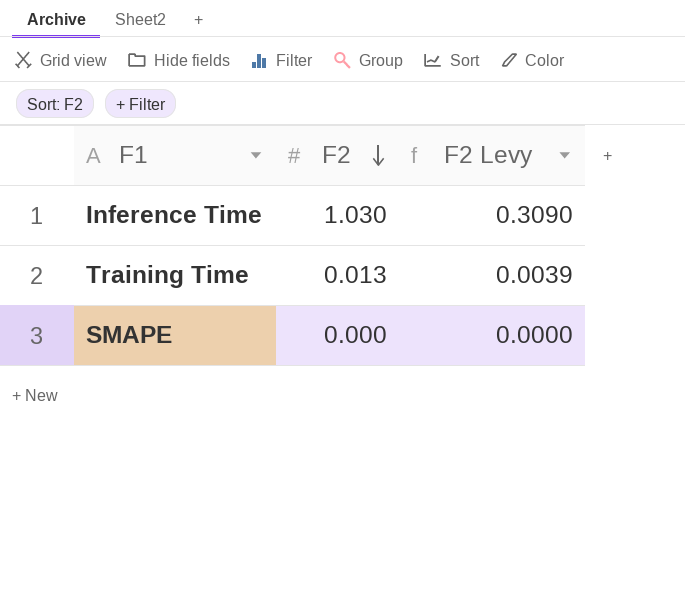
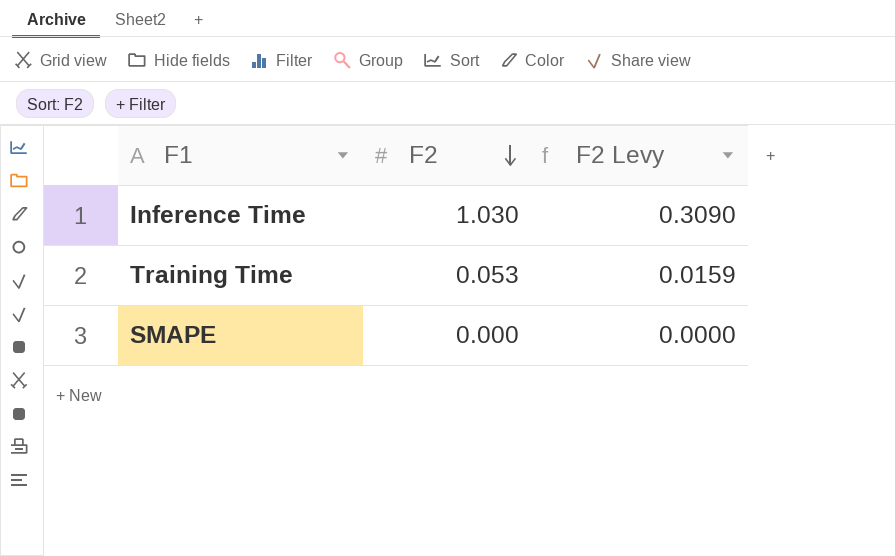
Training Time | F2: 0.013 -> 0.053
Training Time | F2 Levy: 0.0039 -> 0.0159

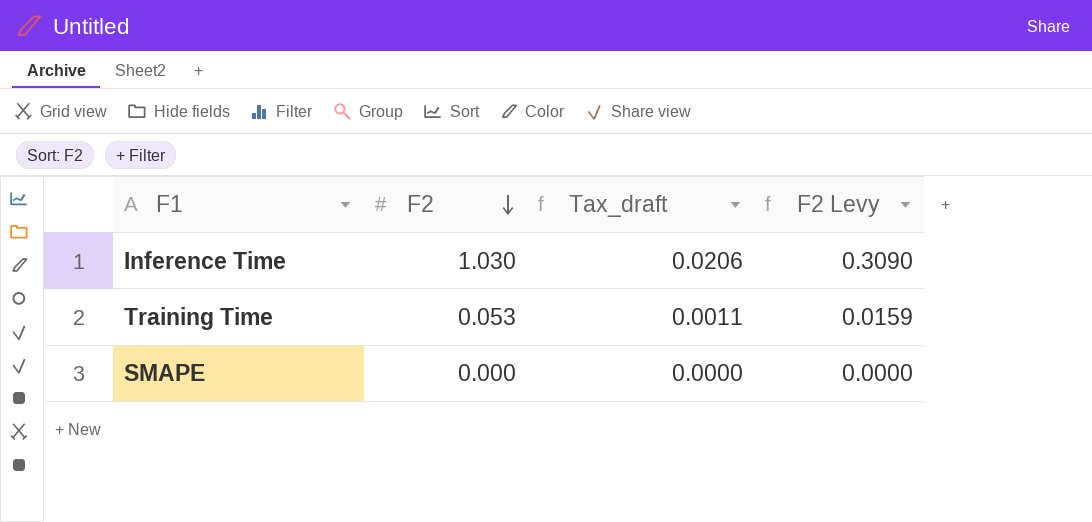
column Tax_draft | formula: none -> [F2] * 0.02

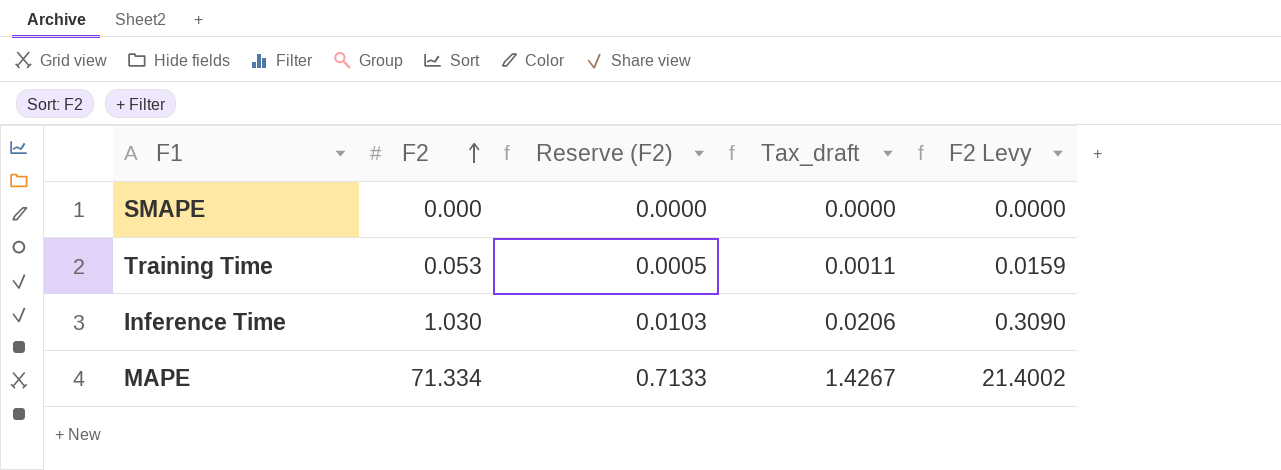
row order: F2 descending -> F2 ascending
column Reserve (F2) | formula: none -> [F2] * 0.01
row MAPE: none -> 71.334 | 0.7133 | 1.4267 | 21.4002

